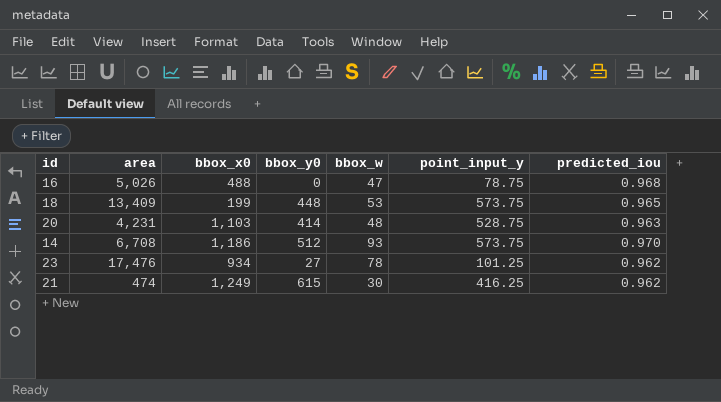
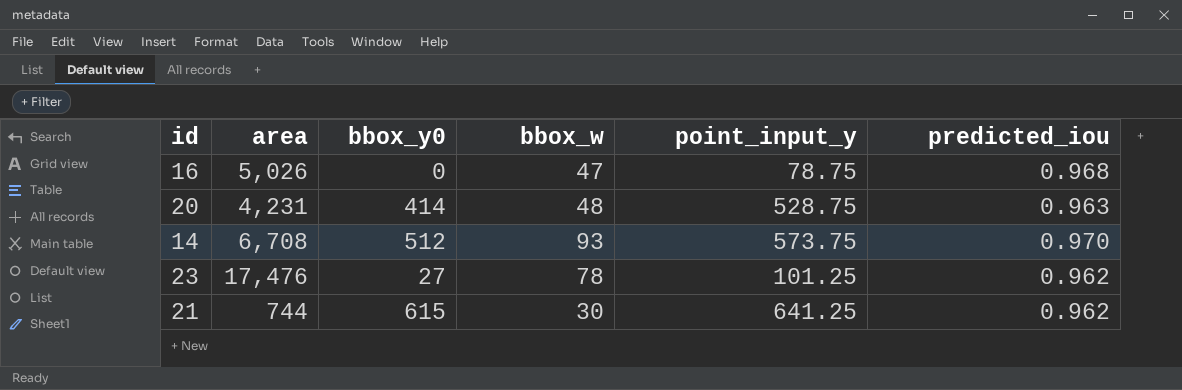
column bbox_x0 | position: 3 -> none
row 18: 13,409 | 199 | 448 | 53 | 573.75 | 0.965 -> none
21 | area: 474 -> 744
21 | point_input_y: 416.25 -> 641.25

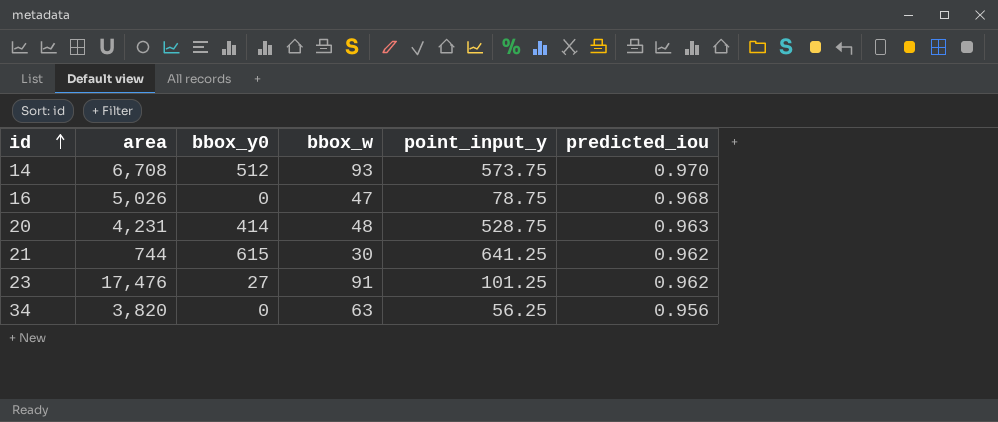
row order: none -> id ascending
23 | bbox_w: 78 -> 91
row 34: none -> 3,820 | 0 | 63 | 56.25 | 0.956

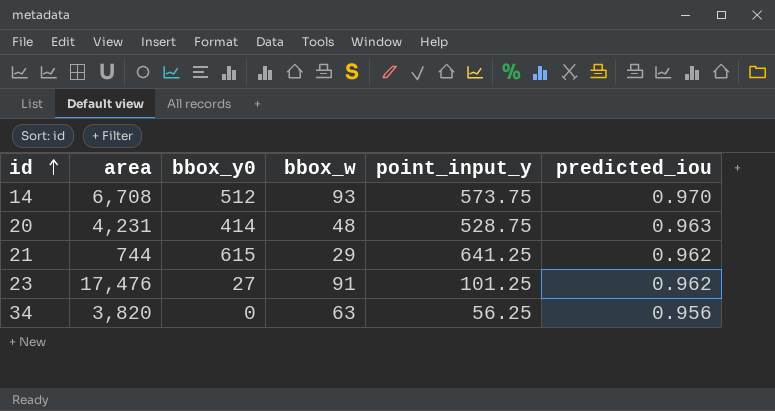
row 16: 5,026 | 0 | 47 | 78.75 | 0.968 -> none
21 | bbox_w: 30 -> 29

